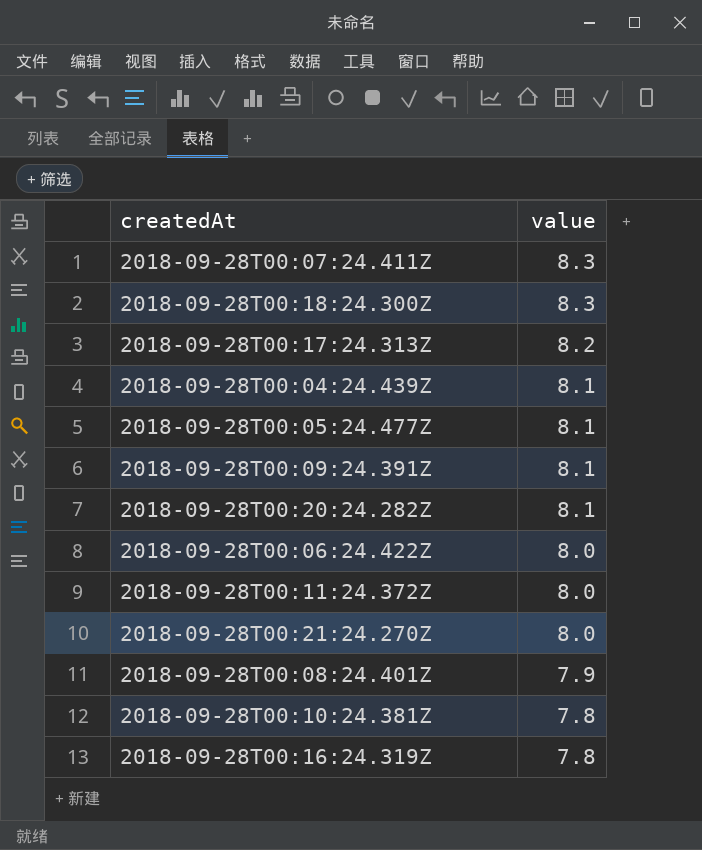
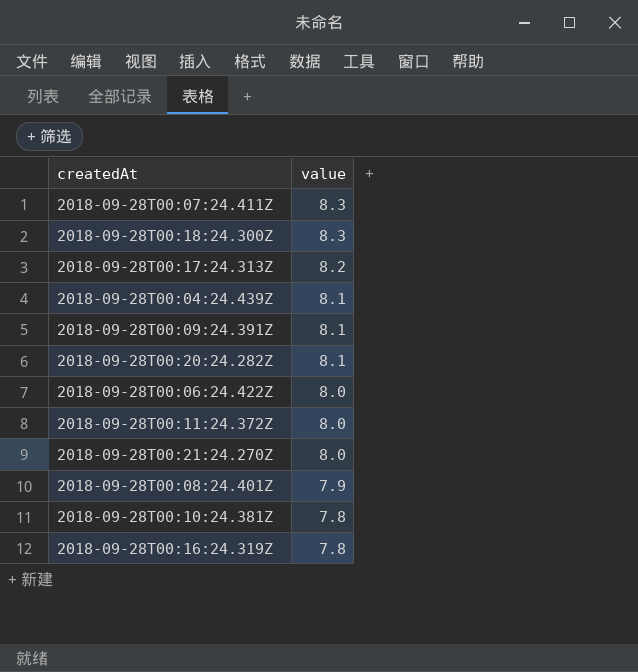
row 2018-09-28T00:05:24.477Z: 8.1 -> none

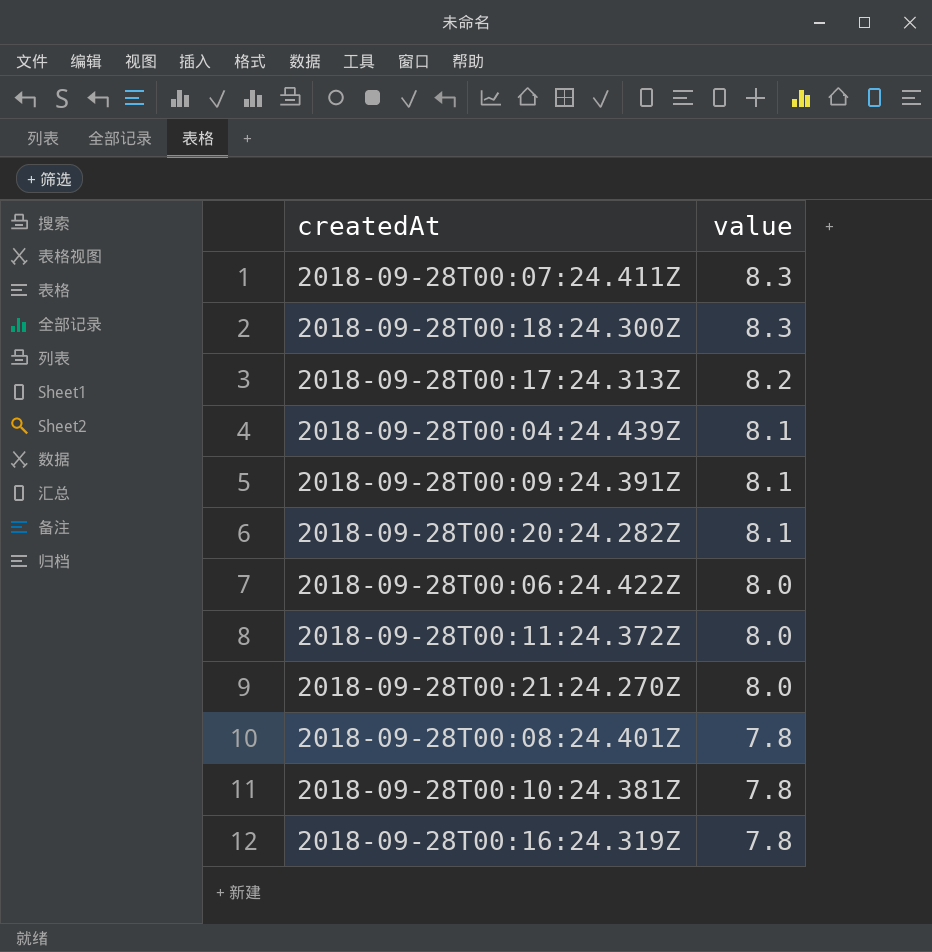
2018-09-28T00:08:24.401Z | value: 7.9 -> 7.8

